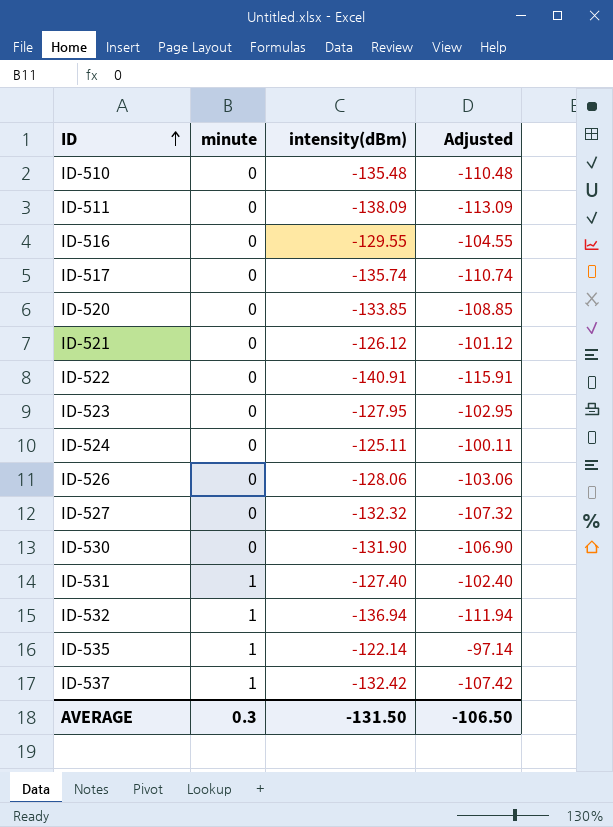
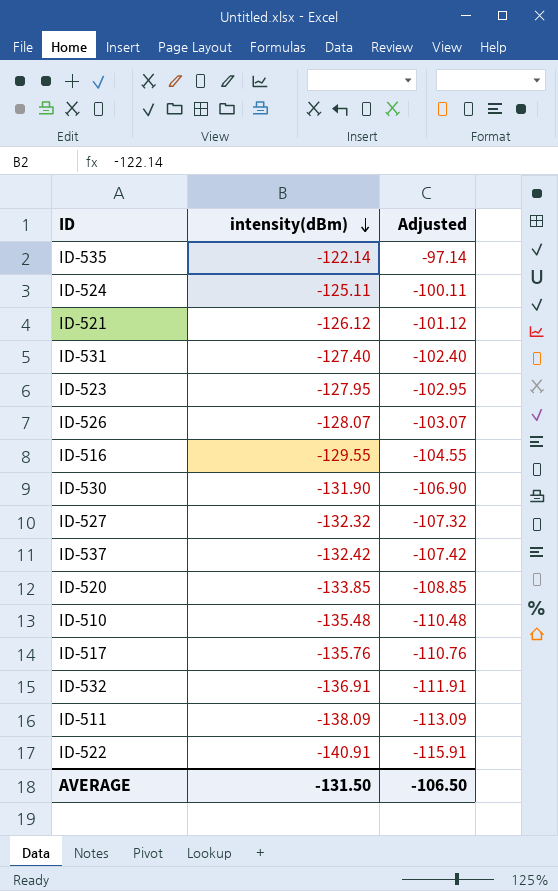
row order: ID ascending -> intensity(dBm) descending
column minute | position: 2 -> none
ID-526 | intensity(dBm): -128.06 -> -128.07
ID-526 | Adjusted: -103.06 -> -103.07
ID-517 | intensity(dBm): -135.74 -> -135.76
ID-517 | Adjusted: -110.74 -> -110.76
ID-532 | intensity(dBm): -136.94 -> -136.91
ID-532 | Adjusted: -111.94 -> -111.91

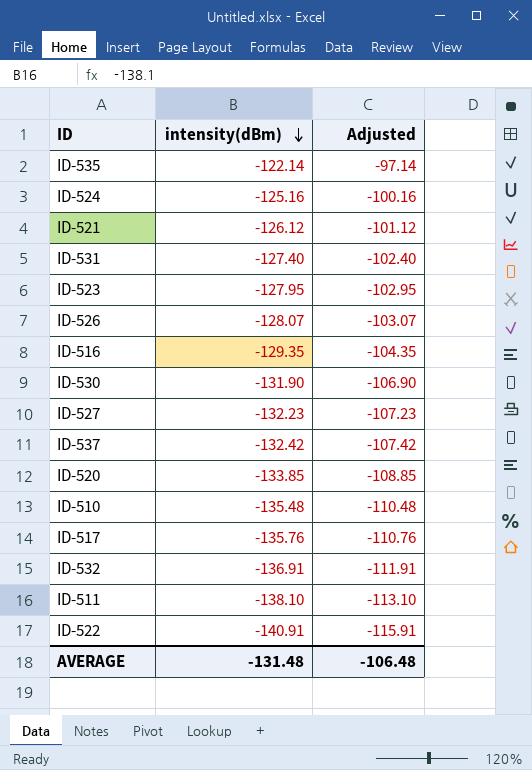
ID-524 | intensity(dBm): -125.11 -> -125.16
ID-524 | Adjusted: -100.11 -> -100.16
ID-516 | intensity(dBm): -129.55 -> -129.35
ID-516 | Adjusted: -104.55 -> -104.35
ID-527 | intensity(dBm): -132.32 -> -132.23
ID-527 | Adjusted: -107.32 -> -107.23
ID-511 | intensity(dBm): -138.09 -> -138.10
ID-511 | Adjusted: -113.09 -> -113.10
AVERAGE | intensity(dBm): -131.50 -> -131.48
AVERAGE | Adjusted: -106.50 -> -106.48

